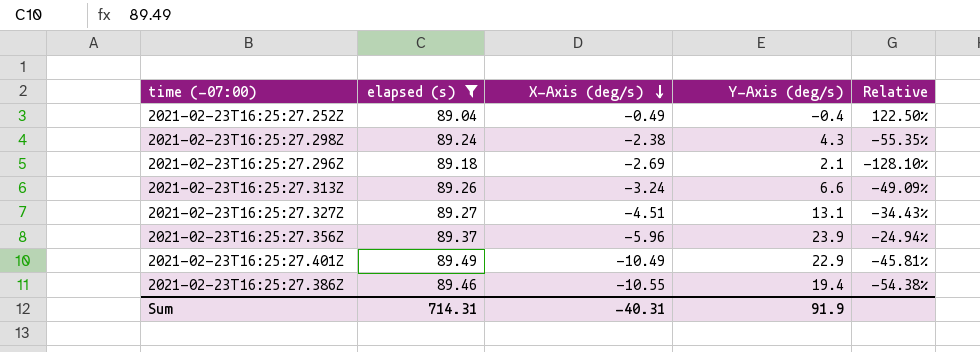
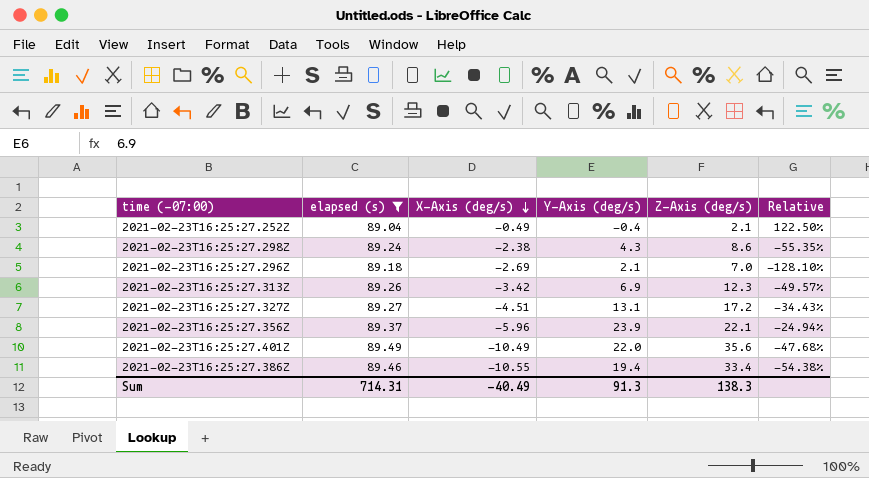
column Z-Axis (deg/s) | position: none -> 5
2021-02-23T16:25:27.313Z | X-Axis (deg/s): -3.24 -> -3.42
2021-02-23T16:25:27.313Z | Y-Axis (deg/s): 6.6 -> 6.9
2021-02-23T16:25:27.313Z | Relative: -49.09% -> -49.57%
2021-02-23T16:25:27.401Z | Y-Axis (deg/s): 22.9 -> 22.0
2021-02-23T16:25:27.401Z | Relative: -45.81% -> -47.68%
Sum | X-Axis (deg/s): -40.31 -> -40.49
Sum | Y-Axis (deg/s): 91.9 -> 91.3

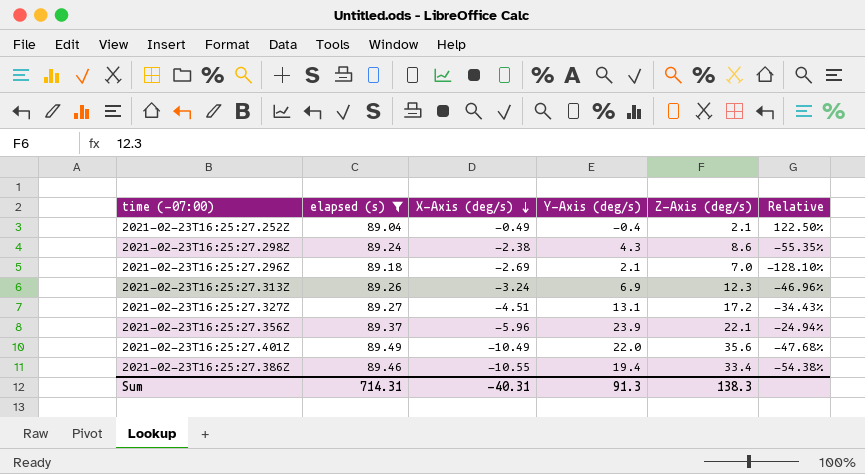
2021-02-23T16:25:27.313Z | X-Axis (deg/s): -3.42 -> -3.24
2021-02-23T16:25:27.313Z | Relative: -49.57% -> -46.96%
Sum | X-Axis (deg/s): -40.49 -> -40.31

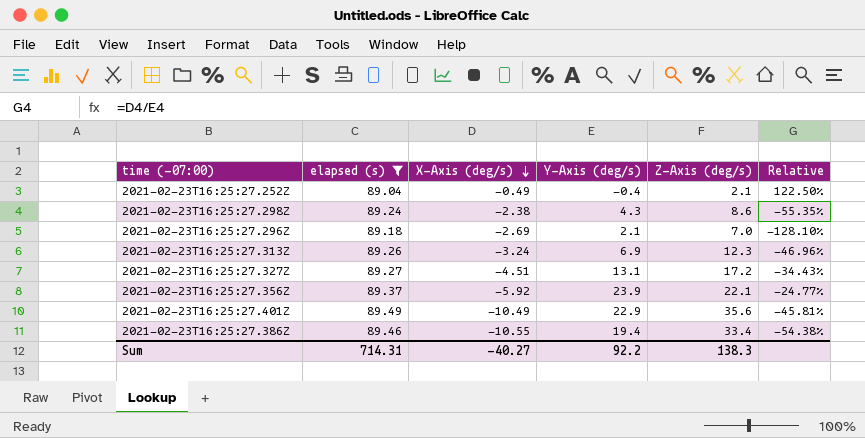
2021-02-23T16:25:27.356Z | X-Axis (deg/s): -5.96 -> -5.92
2021-02-23T16:25:27.356Z | Relative: -24.94% -> -24.77%
2021-02-23T16:25:27.401Z | Y-Axis (deg/s): 22.0 -> 22.9
2021-02-23T16:25:27.401Z | Relative: -47.68% -> -45.81%
Sum | X-Axis (deg/s): -40.31 -> -40.27
Sum | Y-Axis (deg/s): 91.3 -> 92.2

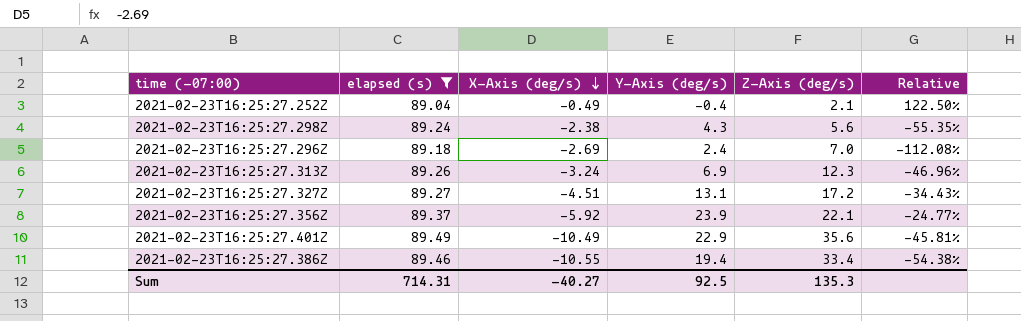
2021-02-23T16:25:27.298Z | Z-Axis (deg/s): 8.6 -> 5.6
2021-02-23T16:25:27.296Z | Y-Axis (deg/s): 2.1 -> 2.4
2021-02-23T16:25:27.296Z | Relative: -128.10% -> -112.08%
Sum | Y-Axis (deg/s): 92.2 -> 92.5
Sum | Z-Axis (deg/s): 138.3 -> 135.3

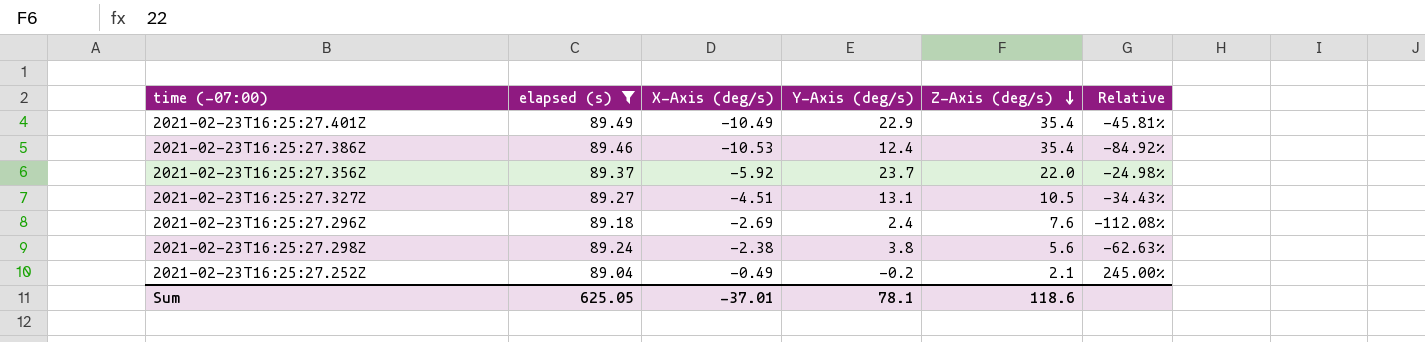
row order: X-Axis (deg/s) descending -> Z-Axis (deg/s) descending
row 2021-02-23T16:25:27.313Z: 89.26 | -3.24 | 6.9 | 12.3 | -46.96% -> none
2021-02-23T16:25:27.401Z | Z-Axis (deg/s): 35.6 -> 35.4
2021-02-23T16:25:27.386Z | X-Axis (deg/s): -10.55 -> -10.53
2021-02-23T16:25:27.386Z | Y-Axis (deg/s): 19.4 -> 12.4
2021-02-23T16:25:27.386Z | Z-Axis (deg/s): 33.4 -> 35.4
2021-02-23T16:25:27.386Z | Relative: -54.38% -> -84.92%
2021-02-23T16:25:27.356Z | Y-Axis (deg/s): 23.9 -> 23.7
2021-02-23T16:25:27.356Z | Z-Axis (deg/s): 22.1 -> 22.0
2021-02-23T16:25:27.356Z | Relative: -24.77% -> -24.98%
2021-02-23T16:25:27.327Z | Z-Axis (deg/s): 17.2 -> 10.5
2021-02-23T16:25:27.296Z | Z-Axis (deg/s): 7.0 -> 7.6
2021-02-23T16:25:27.298Z | Y-Axis (deg/s): 4.3 -> 3.8
2021-02-23T16:25:27.298Z | Relative: -55.35% -> -62.63%
2021-02-23T16:25:27.252Z | Y-Axis (deg/s): -0.4 -> -0.2
2021-02-23T16:25:27.252Z | Relative: 122.50% -> 245.00%
Sum | elapsed (s): 714.31 -> 625.05
Sum | X-Axis (deg/s): -40.27 -> -37.01
Sum | Y-Axis (deg/s): 92.5 -> 78.1
Sum | Z-Axis (deg/s): 135.3 -> 118.6

